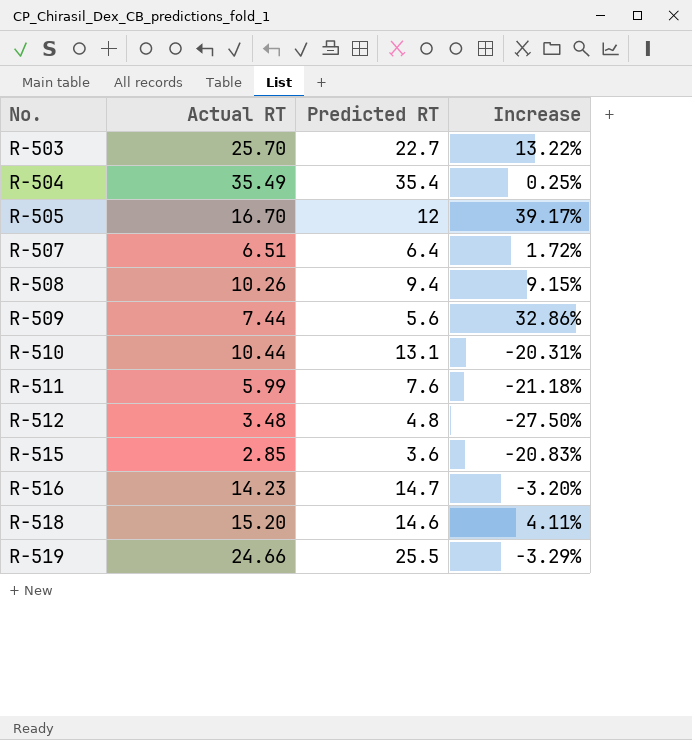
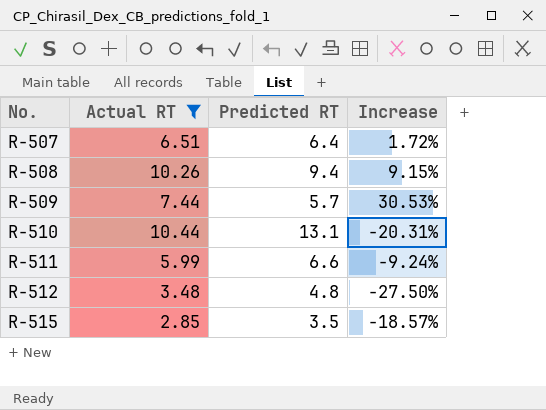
filter: none -> Actual RT <= 10.44
R-509 | Predicted RT: 5.6 -> 5.7
R-509 | Increase: 32.86% -> 30.53%
R-511 | Predicted RT: 7.6 -> 6.6
R-511 | Increase: -21.18% -> -9.24%
R-515 | Predicted RT: 3.6 -> 3.5
R-515 | Increase: -20.83% -> -18.57%

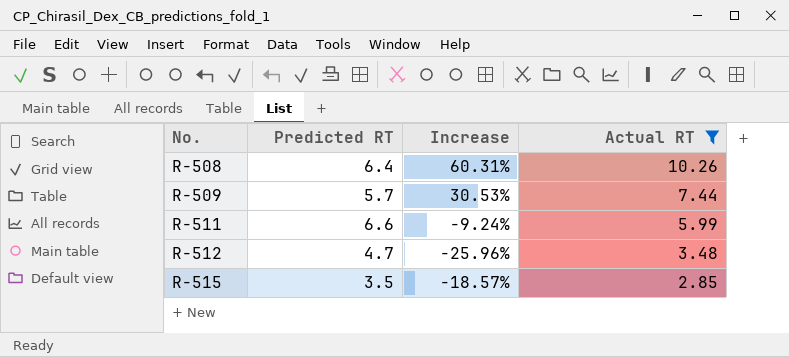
column Actual RT | position: 2 -> 4
row R-507: 6.51 | 6.4 | 1.72% -> none
row R-510: 10.44 | 13.1 | -20.31% -> none
R-508 | Predicted RT: 9.4 -> 6.4
R-508 | Increase: 9.15% -> 60.31%
R-512 | Predicted RT: 4.8 -> 4.7
R-512 | Increase: -27.50% -> -25.96%

